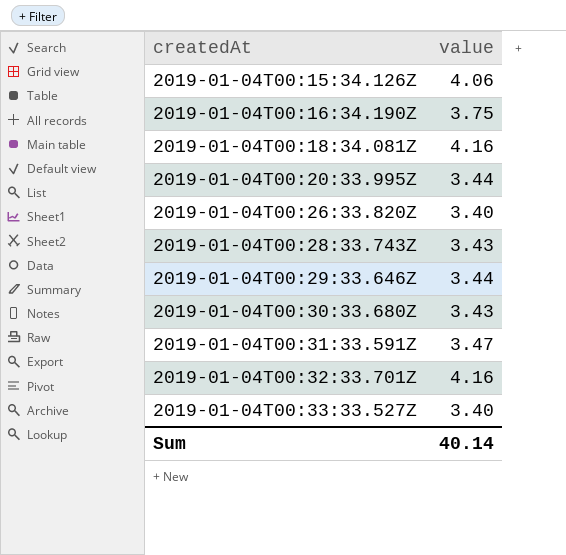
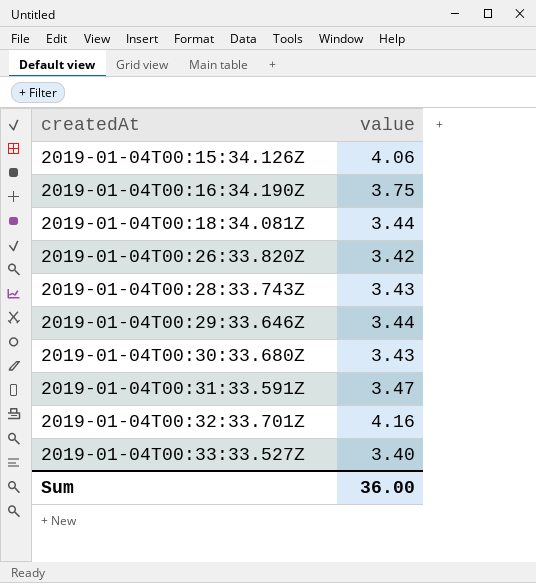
row 2019-01-04T00:20:33.995Z: 3.44 -> none
2019-01-04T00:18:34.081Z | value: 4.16 -> 3.44
2019-01-04T00:26:33.820Z | value: 3.40 -> 3.42
Sum | value: 40.14 -> 36.00

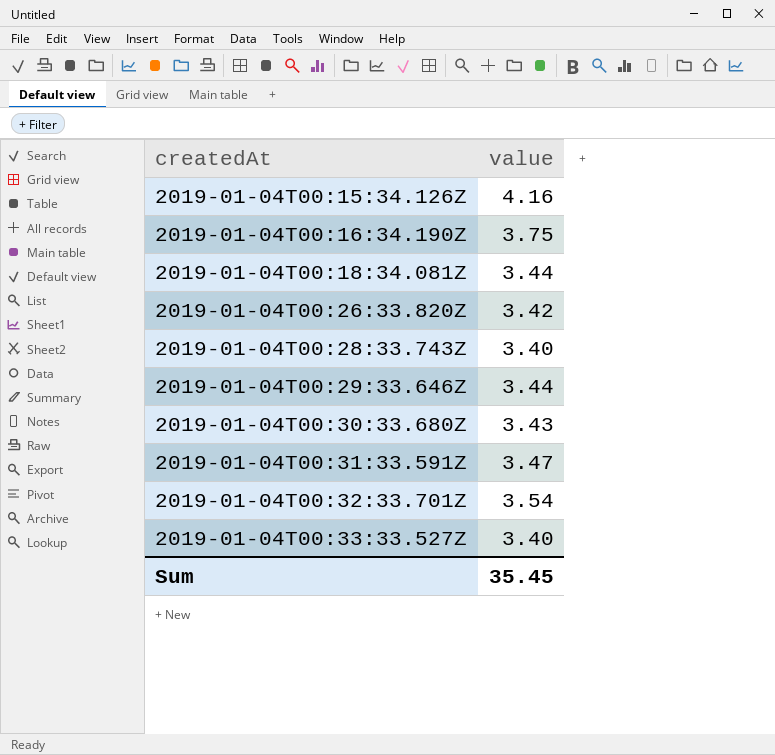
2019-01-04T00:15:34.126Z | value: 4.06 -> 4.16
2019-01-04T00:28:33.743Z | value: 3.43 -> 3.40
2019-01-04T00:32:33.701Z | value: 4.16 -> 3.54
Sum | value: 36.00 -> 35.45

